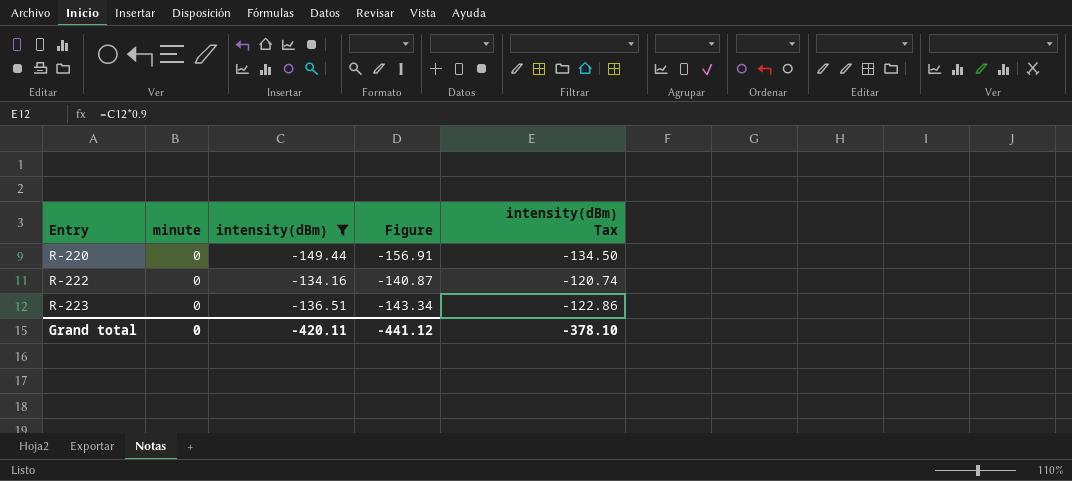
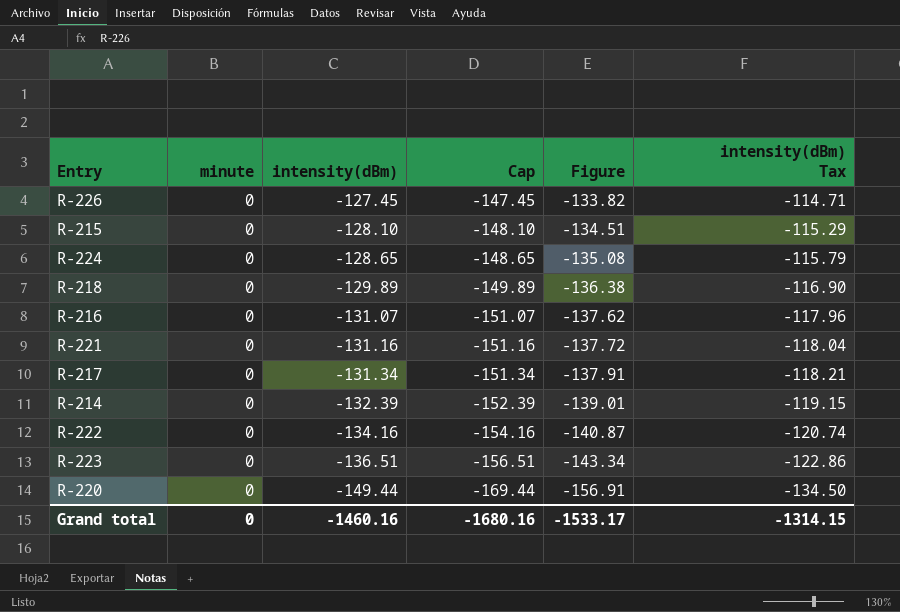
filter: intensity(dBm) <= -134.16 -> none
row order: Entry ascending -> intensity(dBm) descending
column Cap | formula: none -> [intensity(dBm)] - 20
Grand total | intensity(dBm): -420.11 -> -1460.16
Grand total | Figure: -441.12 -> -1533.17
Grand total | intensity(dBm) Tax: -378.10 -> -1314.15

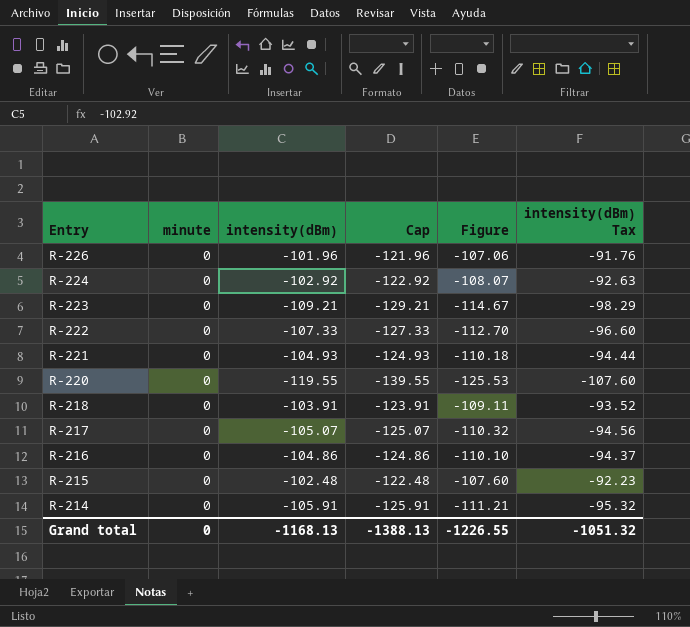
row order: intensity(dBm) descending -> Entry descending
R-226 | intensity(dBm): -127.45 -> -101.96
R-226 | Cap: -147.45 -> -121.96
R-226 | Figure: -133.82 -> -107.06
R-226 | intensity(dBm) Tax: -114.71 -> -91.76
R-224 | intensity(dBm): -128.65 -> -102.92
R-224 | Cap: -148.65 -> -122.92
R-224 | Figure: -135.08 -> -108.07
R-224 | intensity(dBm) Tax: -115.79 -> -92.63
R-223 | intensity(dBm): -136.51 -> -109.21
R-223 | Cap: -156.51 -> -129.21
R-223 | Figure: -143.34 -> -114.67
R-223 | intensity(dBm) Tax: -122.86 -> -98.29
R-222 | intensity(dBm): -134.16 -> -107.33
R-222 | Cap: -154.16 -> -127.33
R-222 | Figure: -140.87 -> -112.70
R-222 | intensity(dBm) Tax: -120.74 -> -96.60
R-221 | intensity(dBm): -131.16 -> -104.93
R-221 | Cap: -151.16 -> -124.93
R-221 | Figure: -137.72 -> -110.18
R-221 | intensity(dBm) Tax: -118.04 -> -94.44
R-220 | intensity(dBm): -149.44 -> -119.55
R-220 | Cap: -169.44 -> -139.55
R-220 | Figure: -156.91 -> -125.53
R-220 | intensity(dBm) Tax: -134.50 -> -107.60
R-218 | intensity(dBm): -129.89 -> -103.91
R-218 | Cap: -149.89 -> -123.91
R-218 | Figure: -136.38 -> -109.11
R-218 | intensity(dBm) Tax: -116.90 -> -93.52
R-217 | intensity(dBm): -131.34 -> -105.07
R-217 | Cap: -151.34 -> -125.07
R-217 | Figure: -137.91 -> -110.32
R-217 | intensity(dBm) Tax: -118.21 -> -94.56
R-216 | intensity(dBm): -131.07 -> -104.86
R-216 | Cap: -151.07 -> -124.86
R-216 | Figure: -137.62 -> -110.10
R-216 | intensity(dBm) Tax: -117.96 -> -94.37
R-215 | intensity(dBm): -128.10 -> -102.48
R-215 | Cap: -148.10 -> -122.48
R-215 | Figure: -134.51 -> -107.60
R-215 | intensity(dBm) Tax: -115.29 -> -92.23
R-214 | intensity(dBm): -132.39 -> -105.91
R-214 | Cap: -152.39 -> -125.91
R-214 | Figure: -139.01 -> -111.21
R-214 | intensity(dBm) Tax: -119.15 -> -95.32
Grand total | intensity(dBm): -1460.16 -> -1168.13
Grand total | Cap: -1680.16 -> -1388.13
Grand total | Figure: -1533.17 -> -1226.55
Grand total | intensity(dBm) Tax: -1314.15 -> -1051.32

